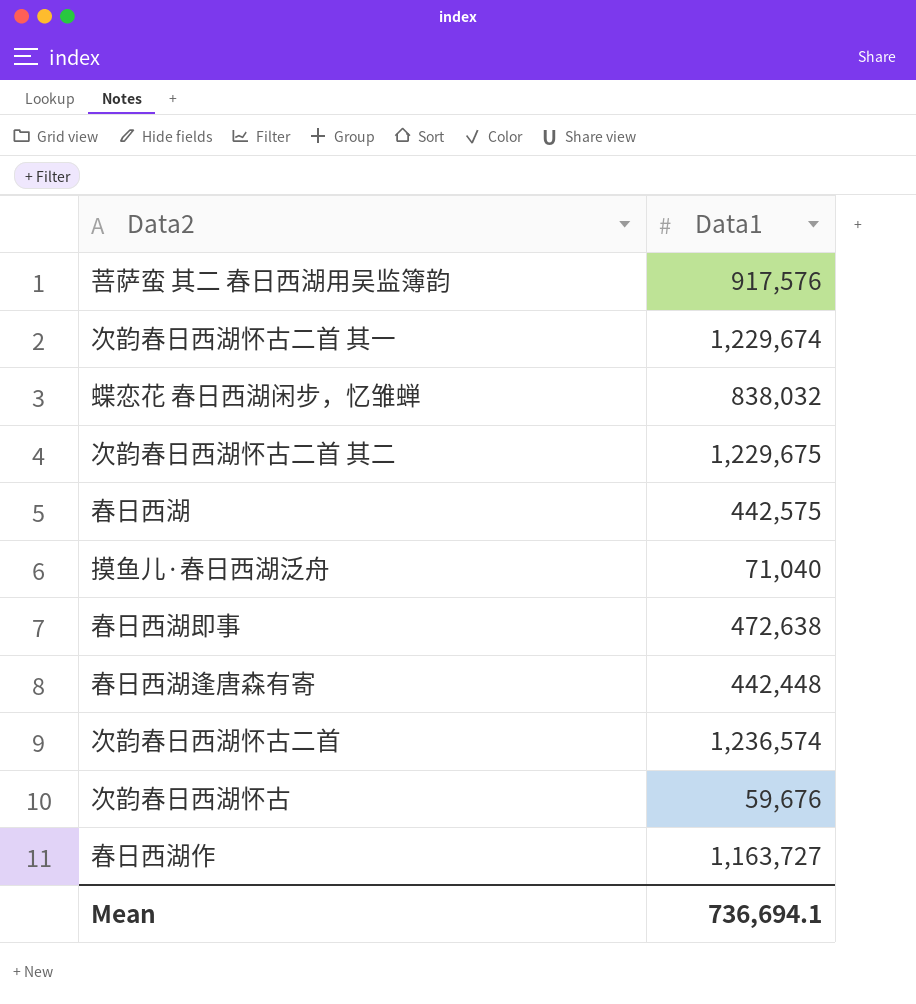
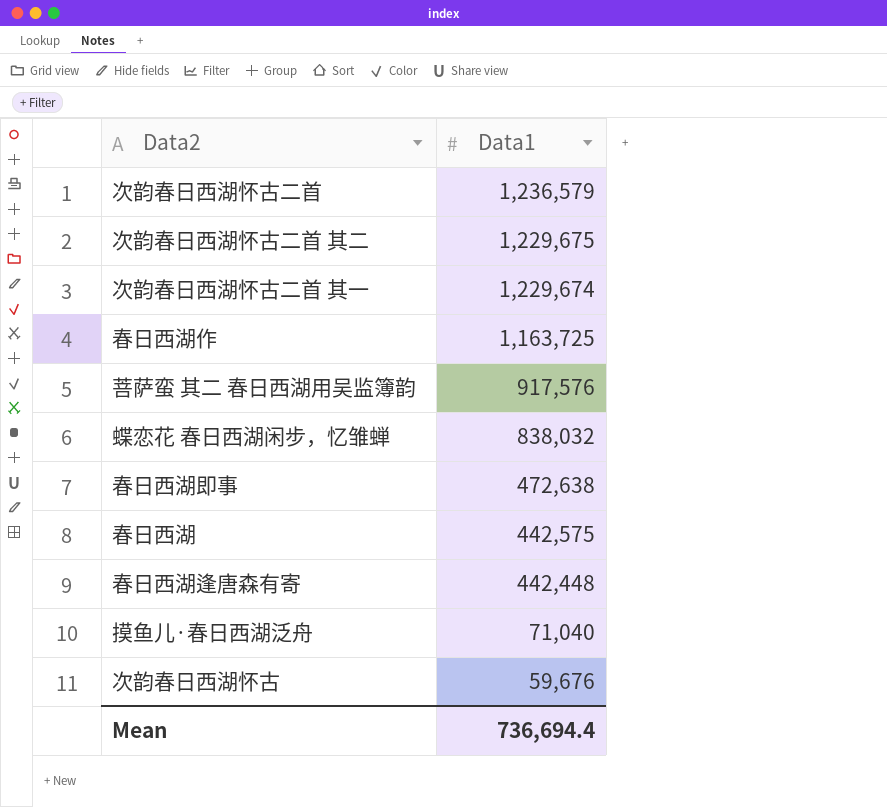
row order: none -> Data1 descending
次韵春日西湖怀古二首 | Data1: 1,236,574 -> 1,236,579
春日西湖作 | Data1: 1,163,727 -> 1,163,725
Mean | Data1: 736,694.1 -> 736,694.4

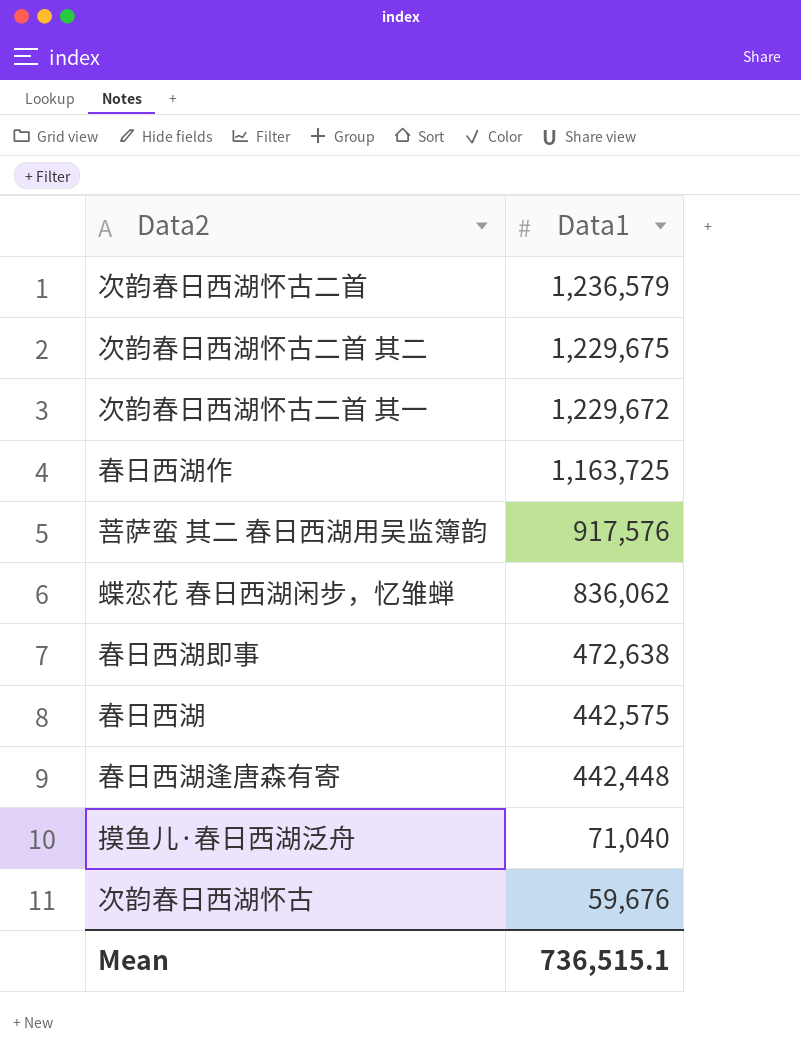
次韵春日西湖怀古二首 其一 | Data1: 1,229,674 -> 1,229,672
蝶恋花 春日西湖闲步，忆雏蝉 | Data1: 838,032 -> 836,062
Mean | Data1: 736,694.4 -> 736,515.1

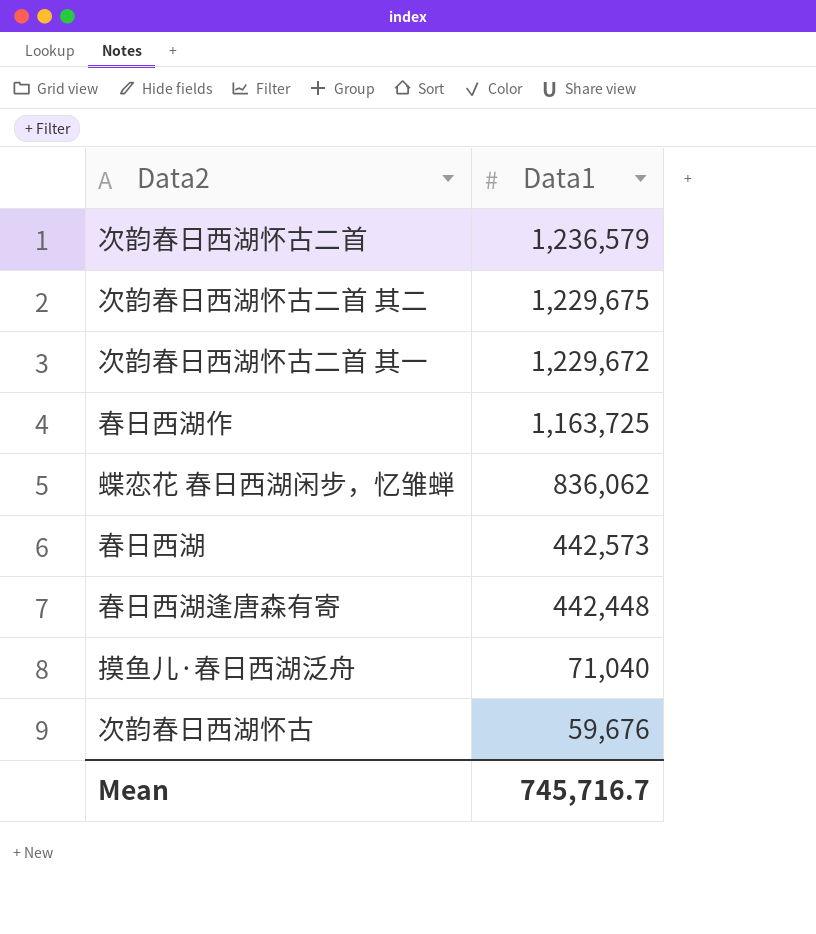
row 菩萨蛮 其二 春日西湖用吴监簿韵: 917,576 -> none
row 春日西湖即事: 472,638 -> none
春日西湖 | Data1: 442,575 -> 442,573
Mean | Data1: 736,515.1 -> 745,716.7

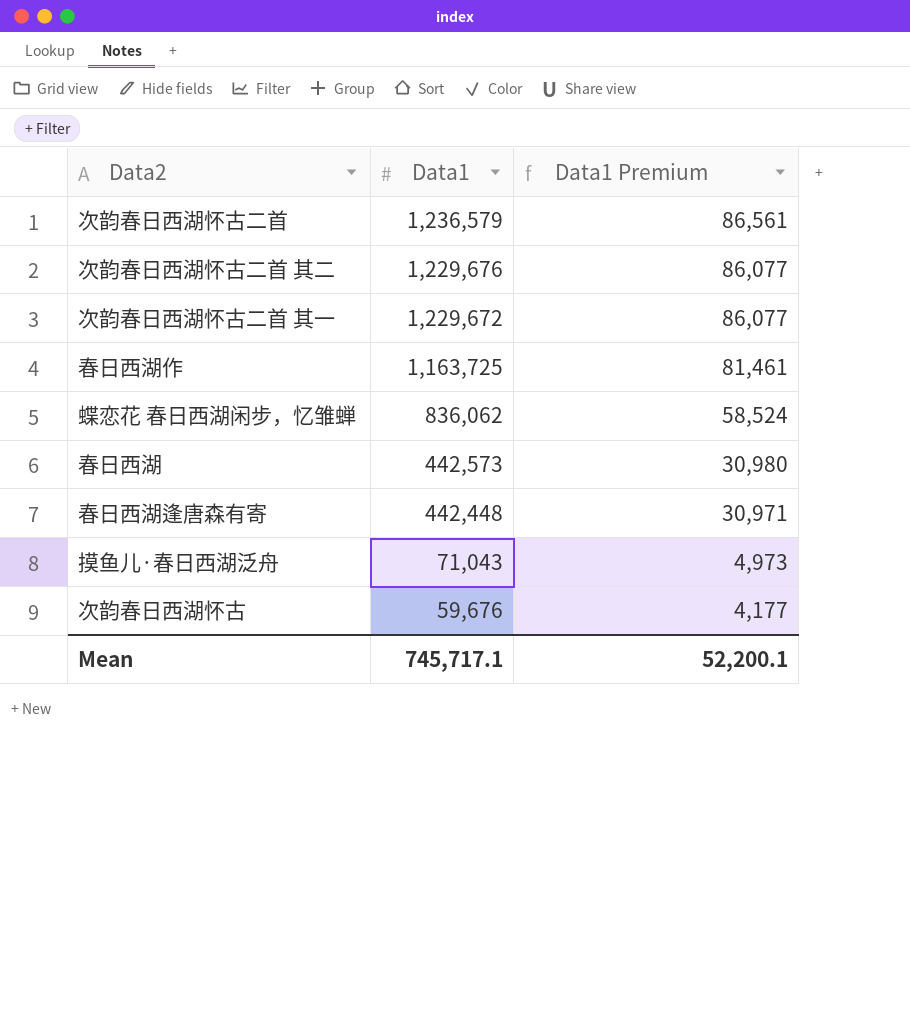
column Data1 Premium | formula: none -> [Data1] * 0.07
次韵春日西湖怀古二首 其二 | Data1: 1,229,675 -> 1,229,676
摸鱼儿·春日西湖泛舟 | Data1: 71,040 -> 71,043
Mean | Data1: 745,716.7 -> 745,717.1

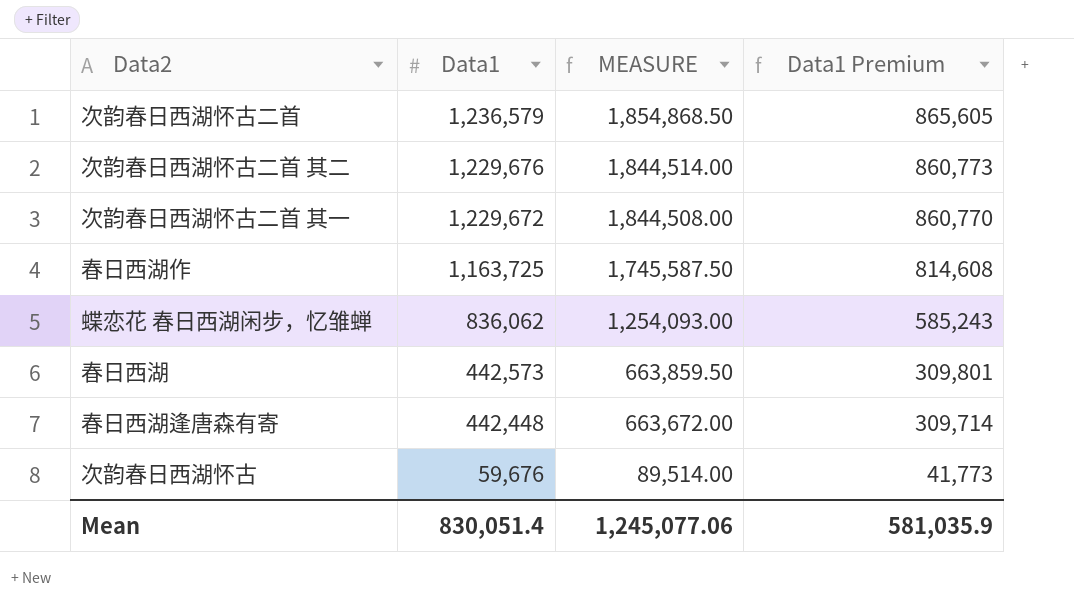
column MEASURE | formula: none -> [Data1] * 1.5
column Data1 Premium | formula: [Data1] * 0.07 -> [Data1] * 0.7
row 摸鱼儿·春日西湖泛舟: 71,043 | 4,973 -> none
Mean | Data1: 745,717.1 -> 830,051.4
Mean | Data1 Premium: 52,200.1 -> 581,035.9

